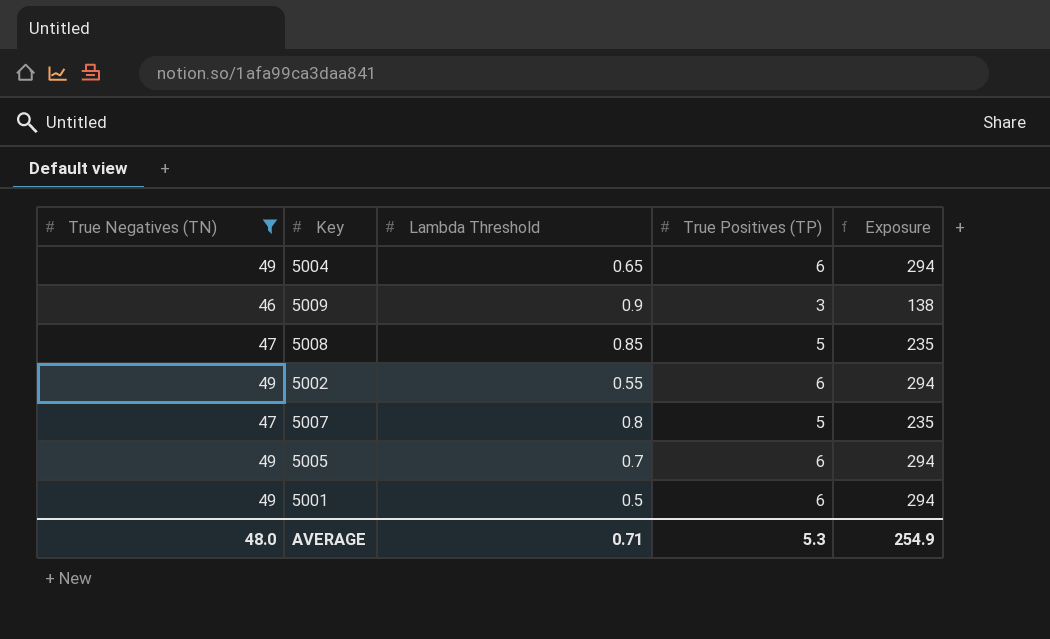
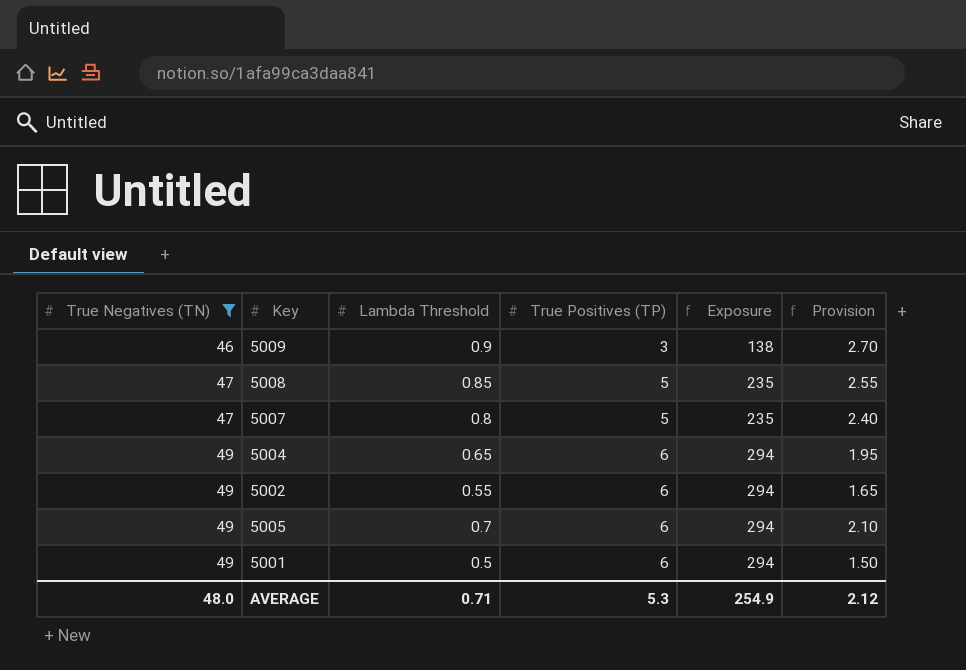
row order: none -> True Negatives (TN) ascending
column Provision | formula: none -> [Lambda Threshold] * 3

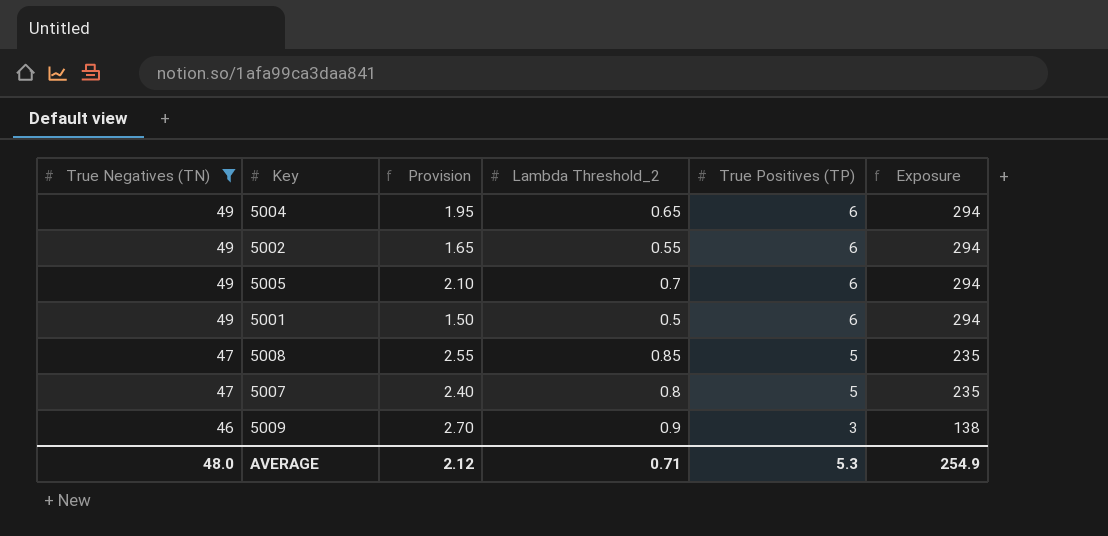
row order: True Negatives (TN) ascending -> True Negatives (TN) descending
column Provision | position: 6 -> 3
column name: Lambda Threshold -> Lambda Threshold_2

